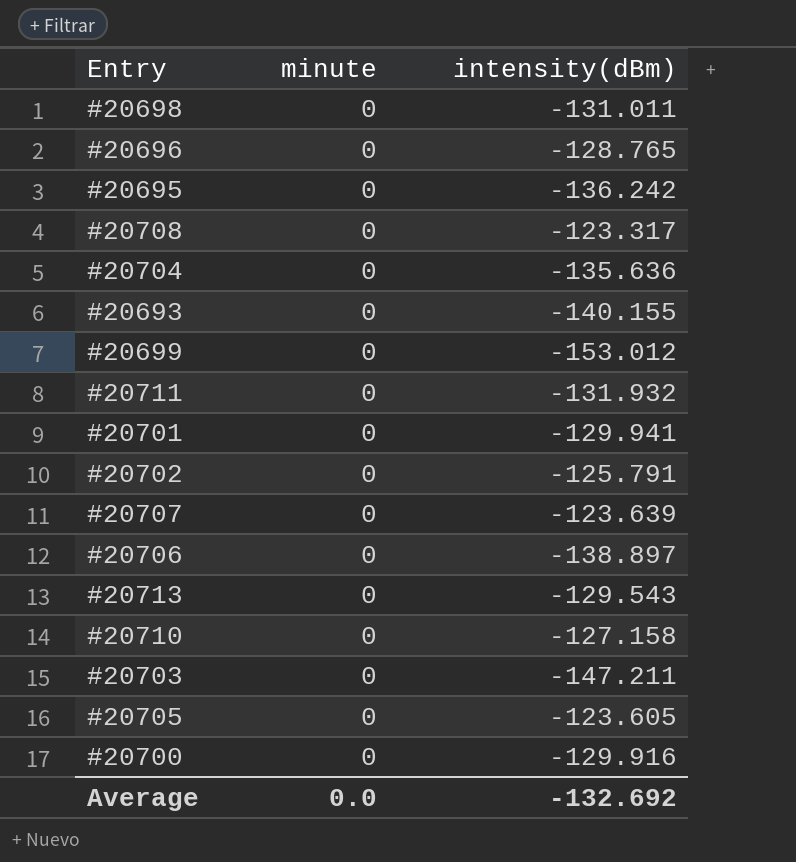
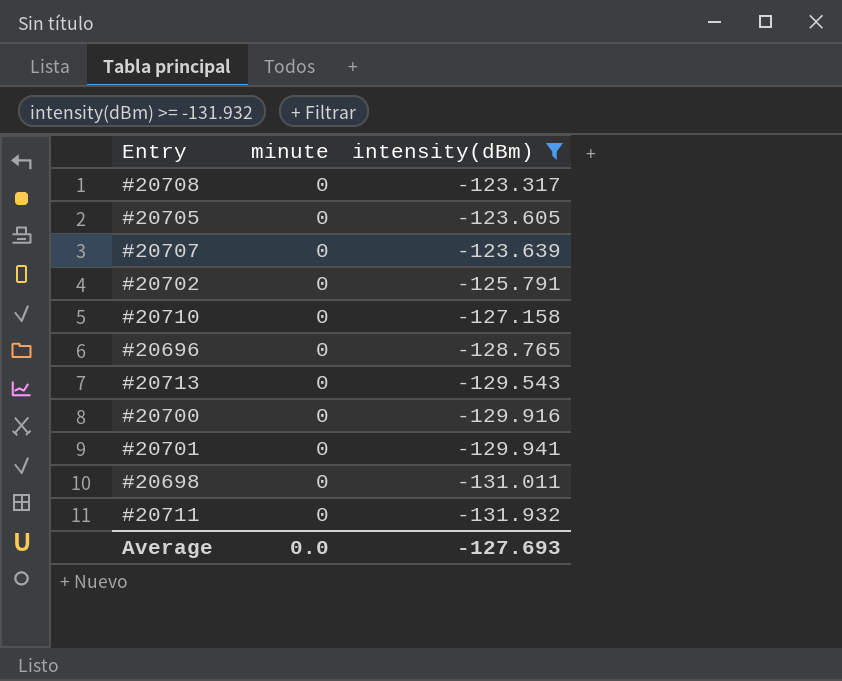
filter: none -> intensity(dBm) >= -131.932
row order: none -> intensity(dBm) descending
Average | intensity(dBm): -132.692 -> -127.693

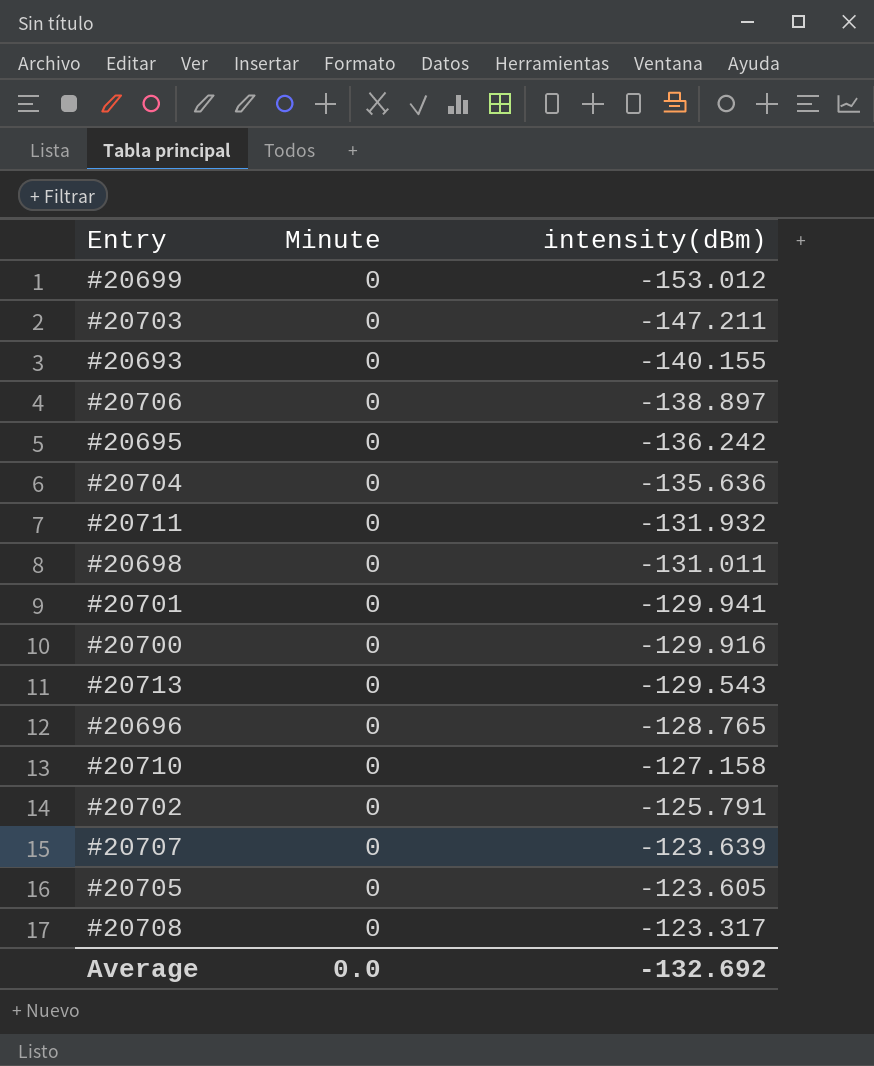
filter: intensity(dBm) >= -131.932 -> none
row order: intensity(dBm) descending -> intensity(dBm) ascending
column name: minute -> Minute
Average | intensity(dBm): -127.693 -> -132.692

